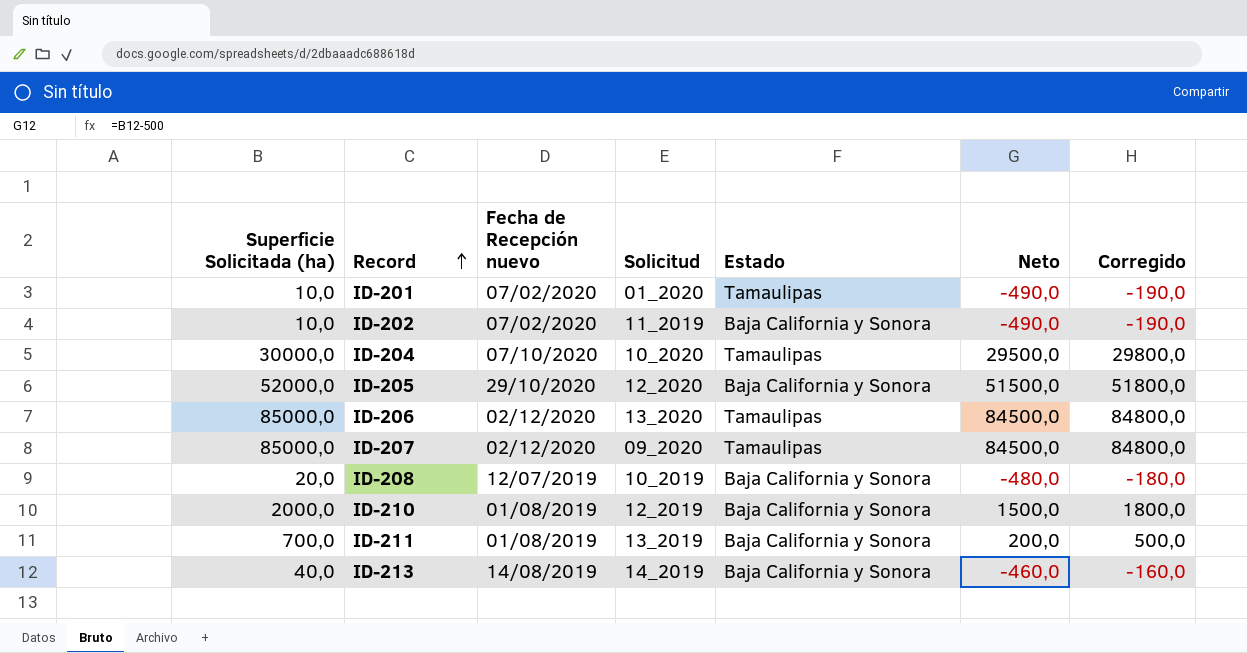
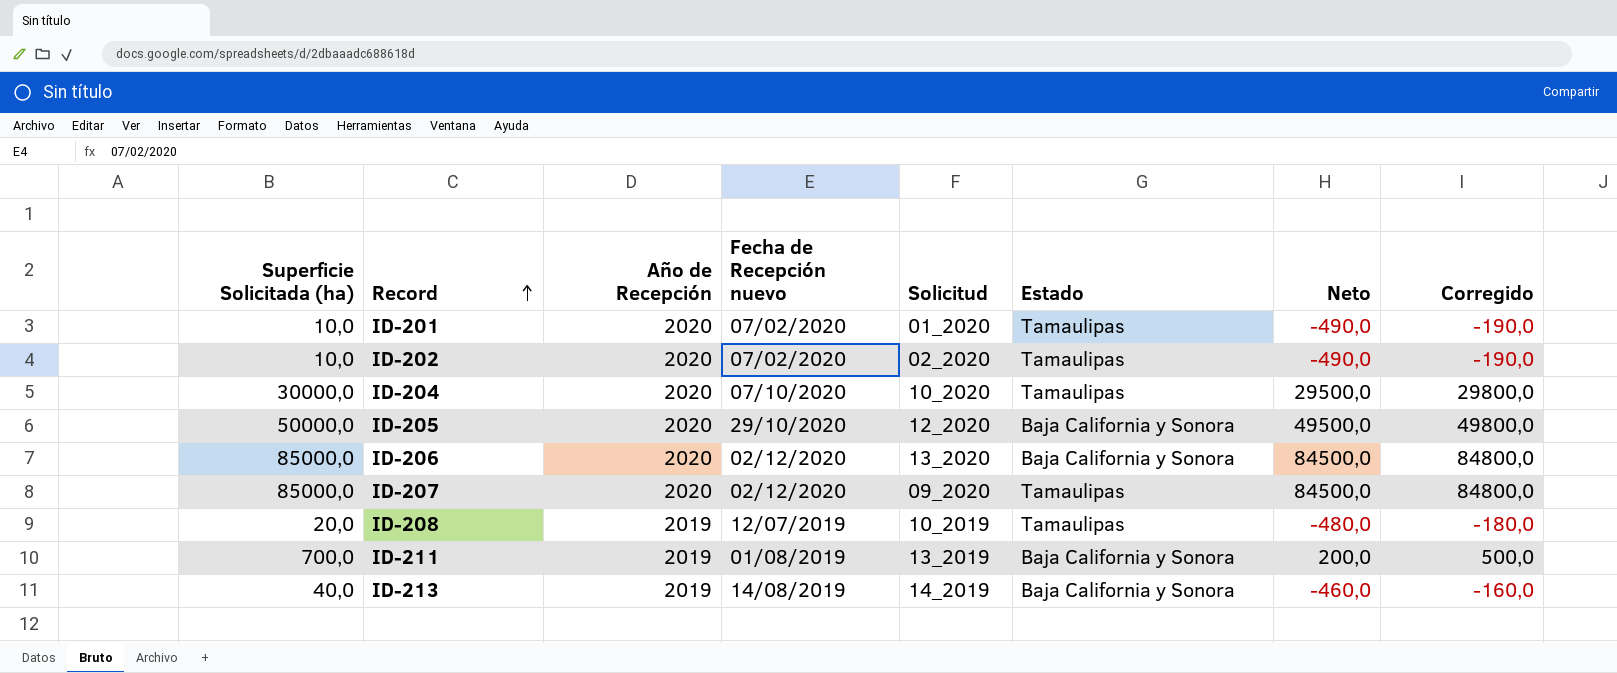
column Año de Recepción | position: none -> 3
row ID-210: 2000,0 | 01/08/2019 | 12_2019 | Baja California y Sonora | 1500,0 | 1800,0 -> none
ID-202 | Solicitud: 11_2019 -> 02_2020
ID-202 | Estado: Baja California y Sonora -> Tamaulipas
ID-205 | Superficie Solicitada (ha): 52000,0 -> 50000,0
ID-205 | Neto: 51500,0 -> 49500,0
ID-205 | Corregido: 51800,0 -> 49800,0
ID-206 | Estado: Tamaulipas -> Baja California y Sonora
ID-208 | Estado: Baja California y Sonora -> Tamaulipas

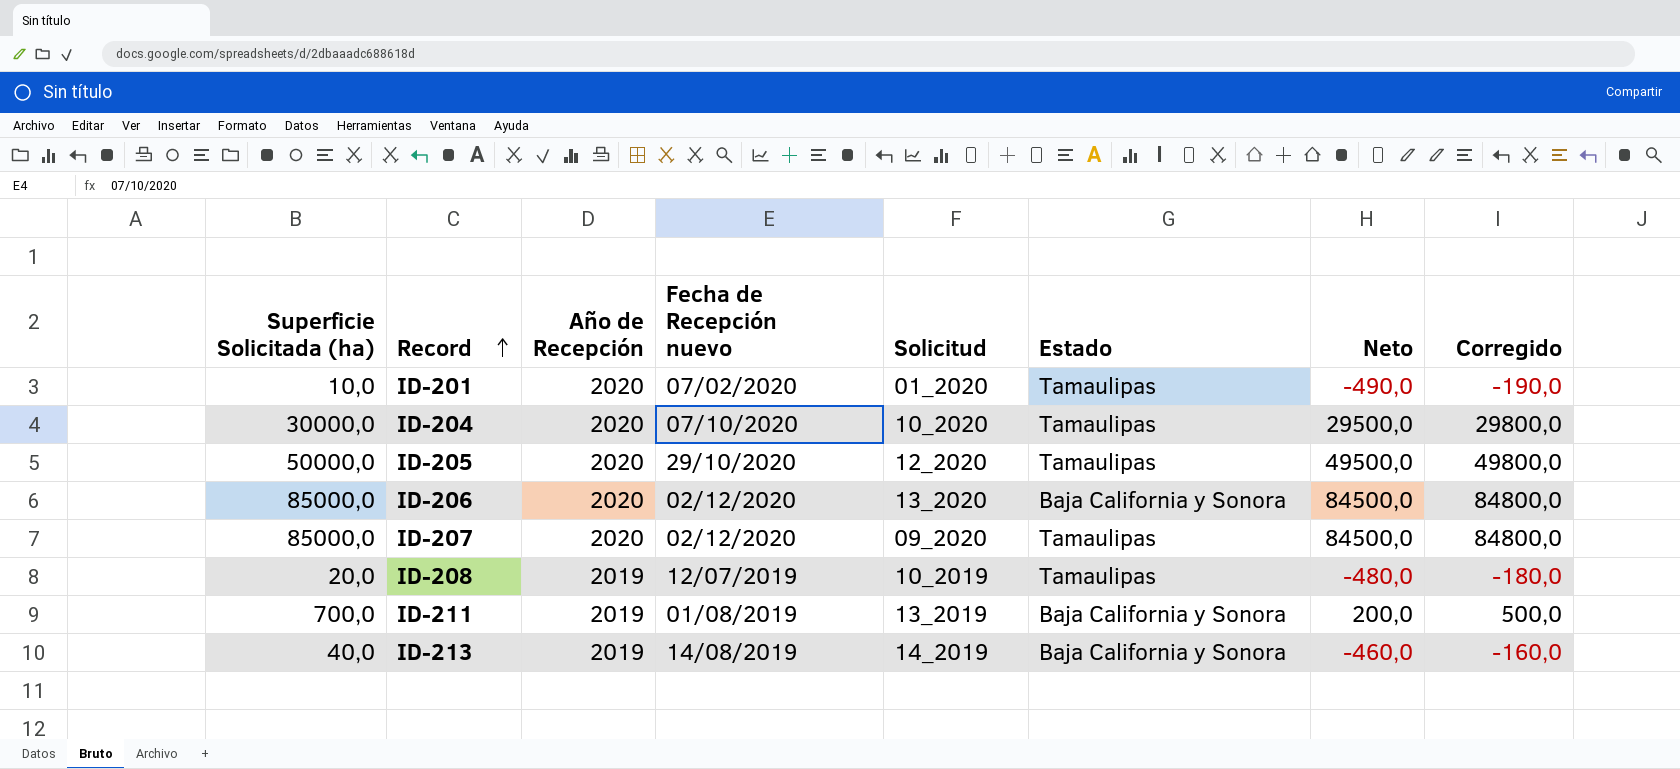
row ID-202: 10,0 | 2020 | 07/02/2020 | 02_2020 | Tamaulipas | -490,0 | -190,0 -> none
ID-205 | Estado: Baja California y Sonora -> Tamaulipas

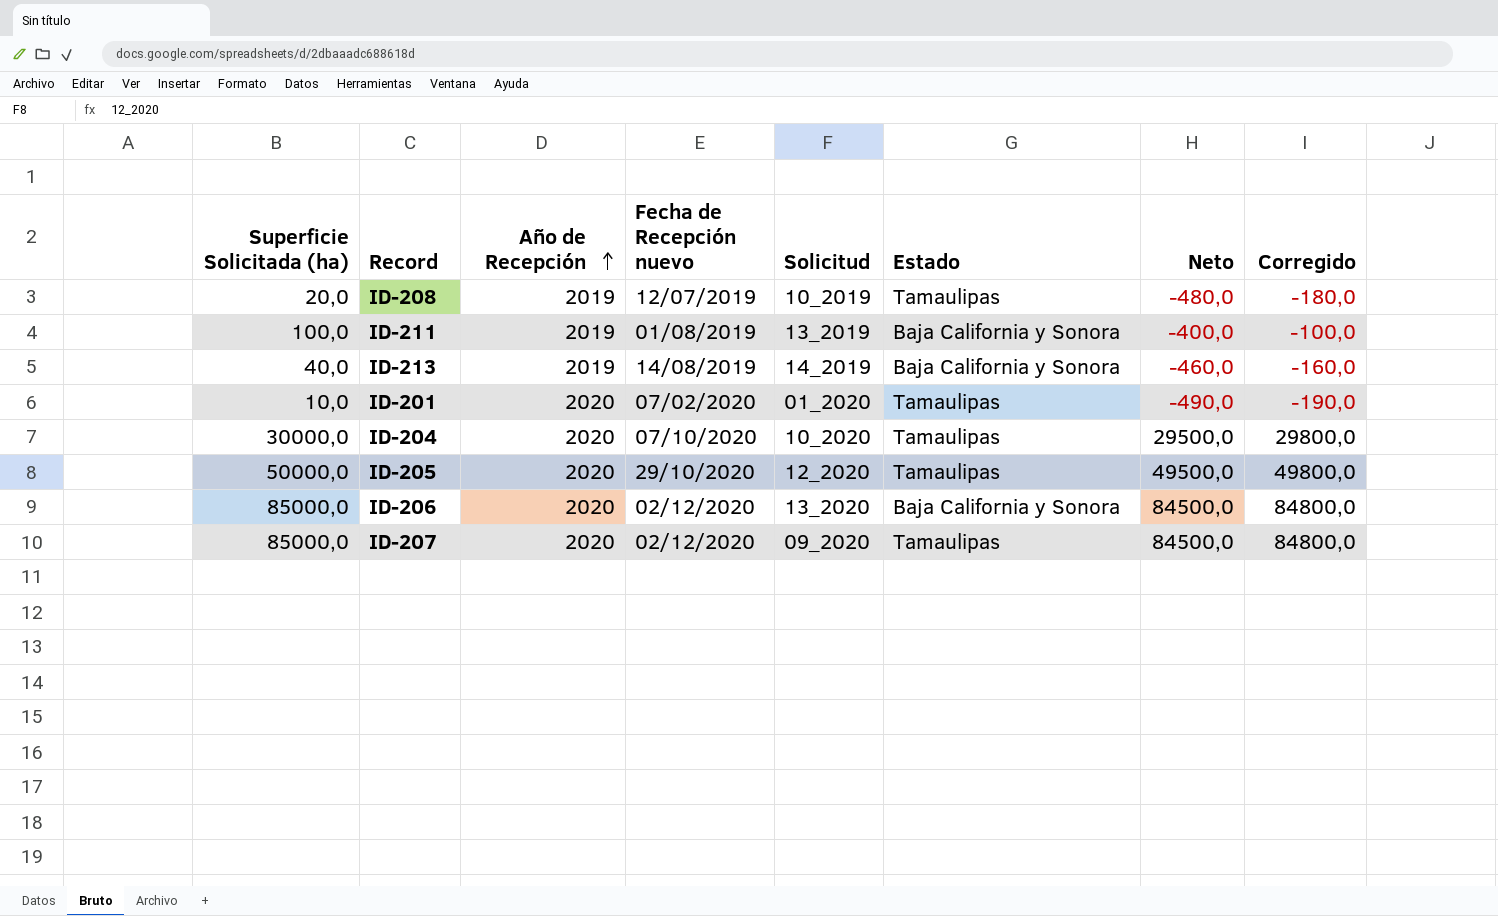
row order: Record ascending -> Año de Recepción ascending
ID-211 | Superficie Solicitada (ha): 700,0 -> 100,0
ID-211 | Neto: 200,0 -> -400,0
ID-211 | Corregido: 500,0 -> -100,0

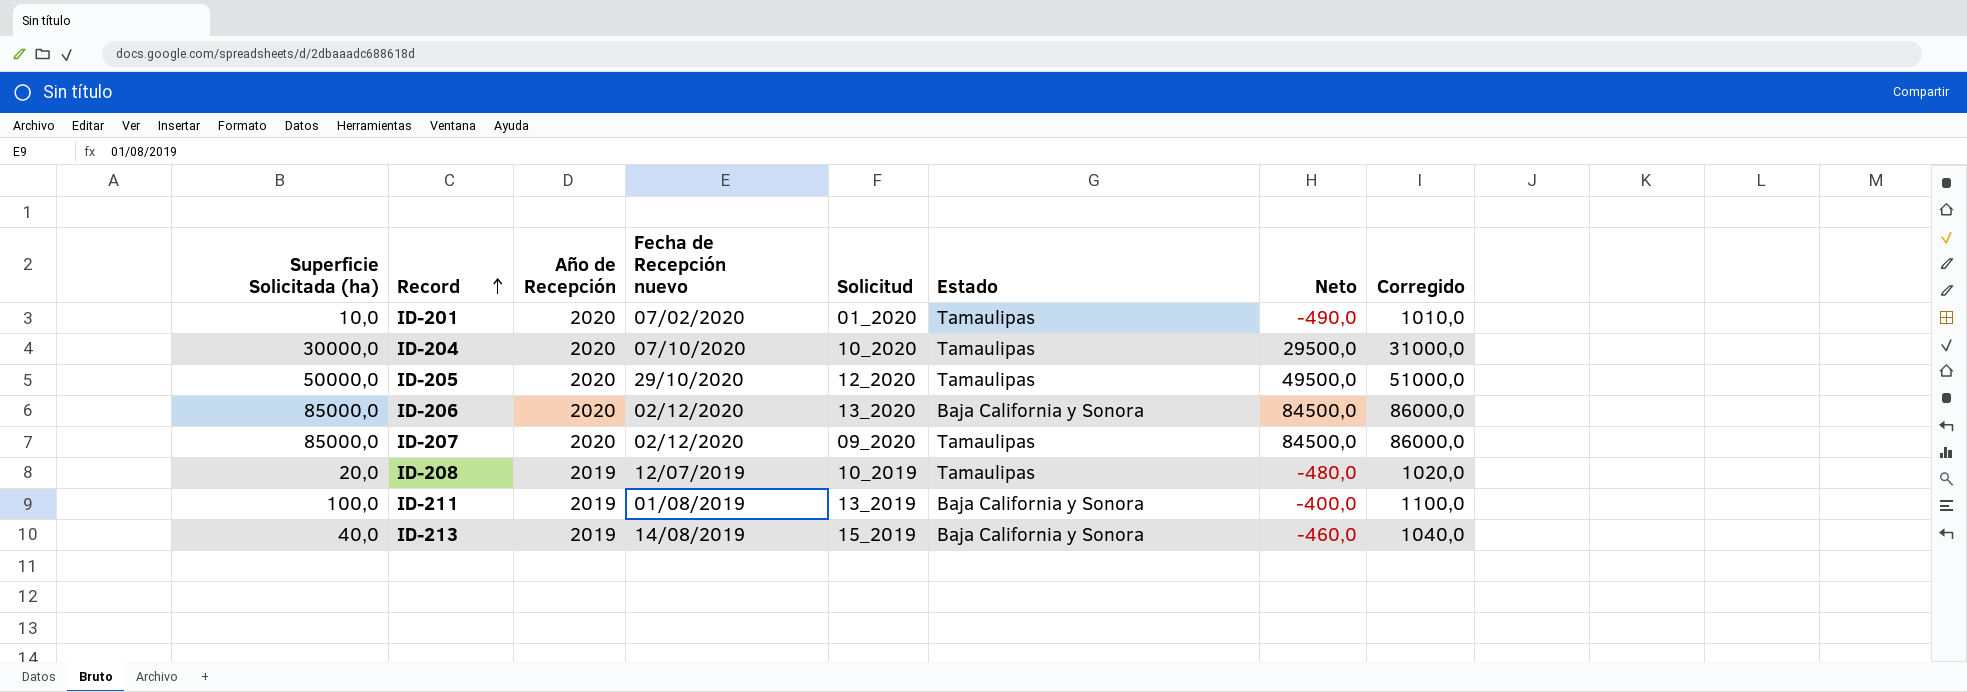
row order: Año de Recepción ascending -> Record ascending
column Corregido | formula: [Superficie Solicitada (ha)] - 200 -> [Superficie Solicitada (ha)] + 1000
ID-213 | Solicitud: 14_2019 -> 15_2019

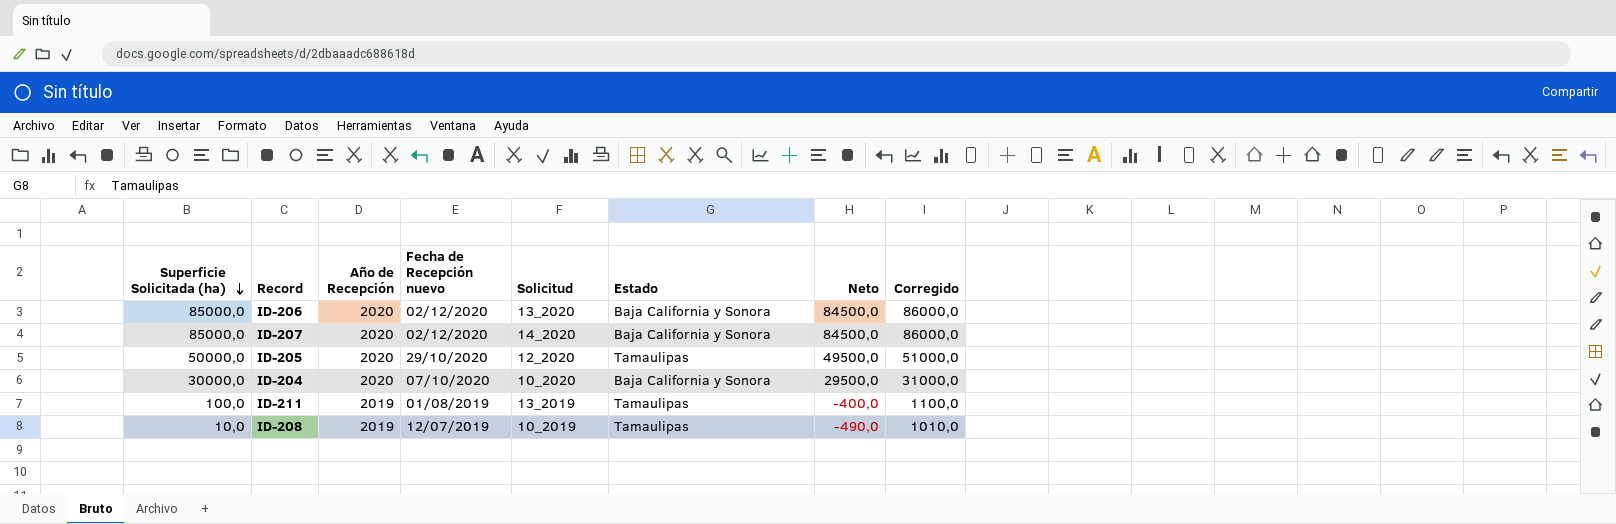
row order: Record ascending -> Superficie Solicitada (ha) descending
row ID-201: 10,0 | 2020 | 07/02/2020 | 01_2020 | Tamaulipas | -490,0 | 1010,0 -> none
row ID-213: 40,0 | 2019 | 14/08/2019 | 15_2019 | Baja California y Sonora | -460,0 | 1040,0 -> none
ID-207 | Solicitud: 09_2020 -> 14_2020
ID-207 | Estado: Tamaulipas -> Baja California y Sonora
ID-204 | Estado: Tamaulipas -> Baja California y Sonora
ID-211 | Estado: Baja California y Sonora -> Tamaulipas
ID-208 | Superficie Solicitada (ha): 20,0 -> 10,0
ID-208 | Neto: -480,0 -> -490,0
ID-208 | Corregido: 1020,0 -> 1010,0

